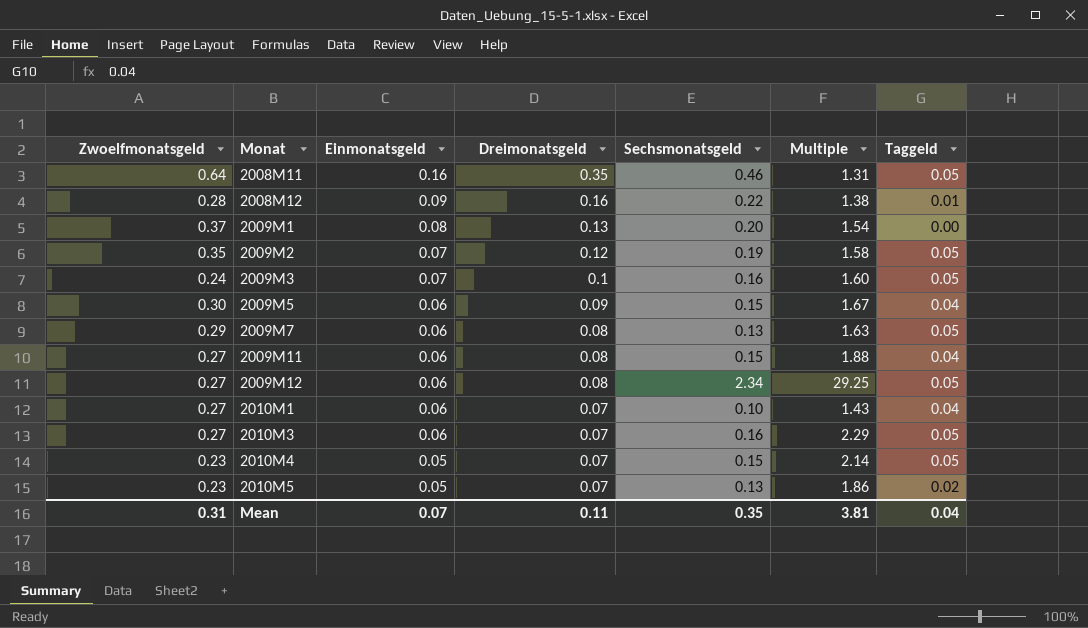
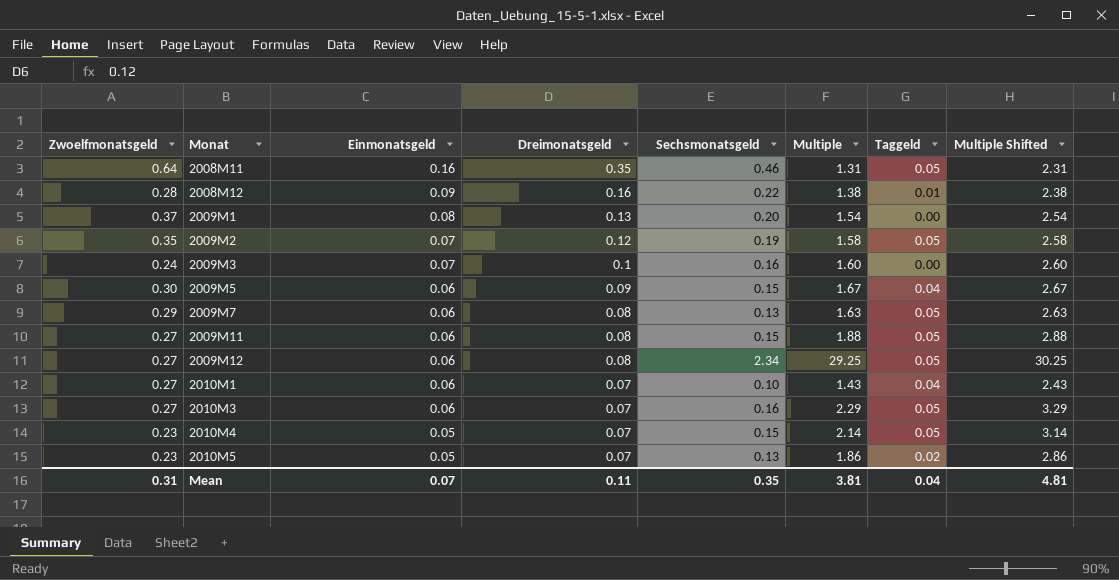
column Multiple Shifted | formula: none -> [Multiple] + 1
2009M3 | Taggeld: 0.05 -> 0.00
2009M11 | Taggeld: 0.04 -> 0.05

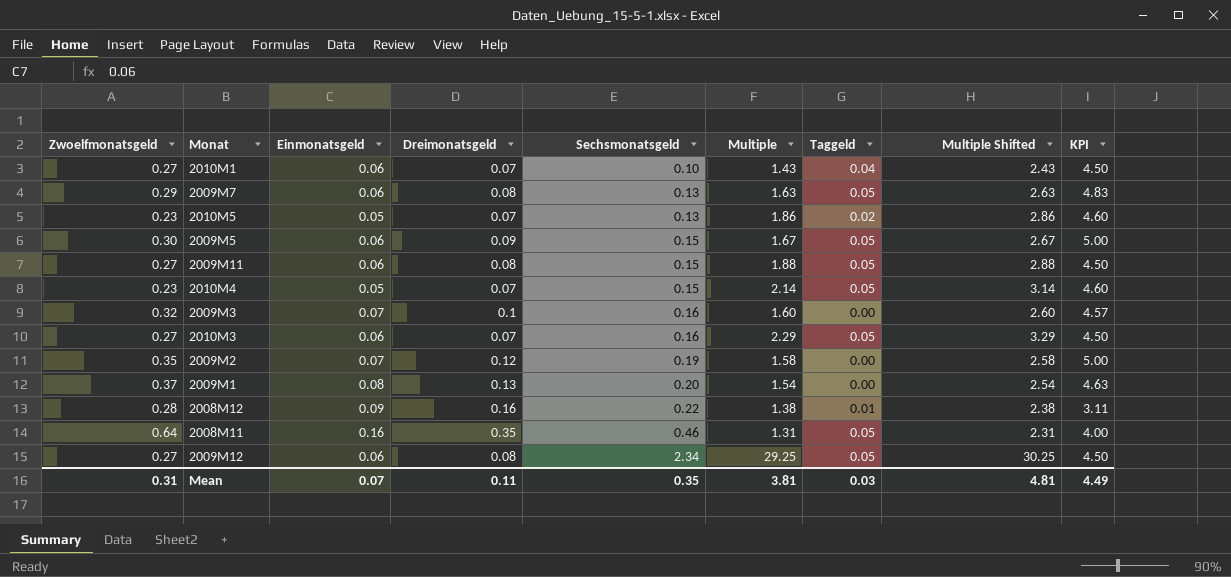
row order: Monat ascending -> Sechsmonatsgeld ascending
column KPI | formula: none -> [Zwoelfmonatsgeld] / [Einmonatsgeld]
2009M5 | Taggeld: 0.04 -> 0.05
2009M3 | Zwoelfmonatsgeld: 0.24 -> 0.32
2009M2 | Taggeld: 0.05 -> 0.00
Mean | Taggeld: 0.04 -> 0.03

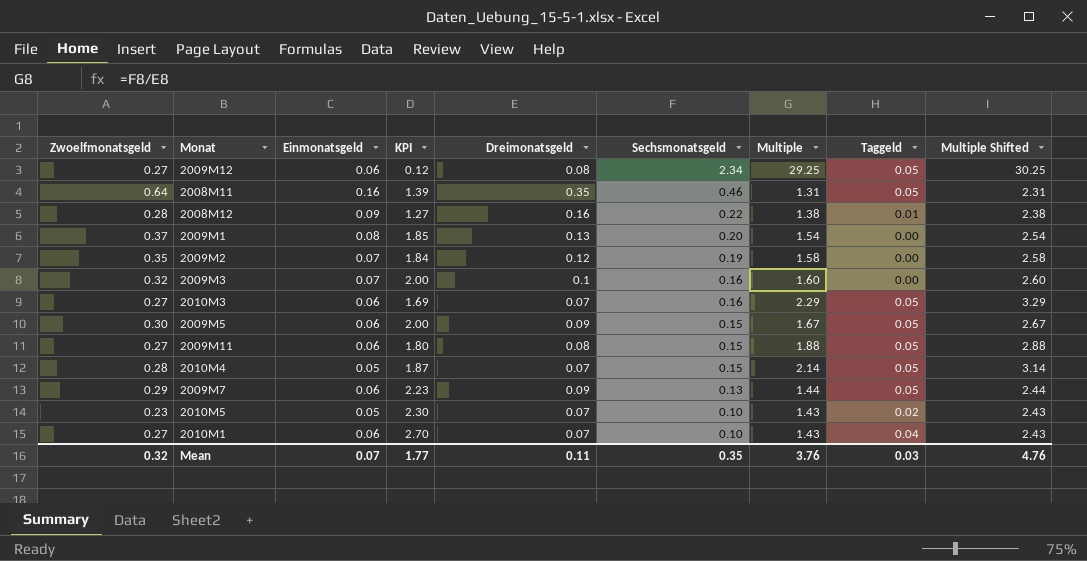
row order: Sechsmonatsgeld ascending -> Sechsmonatsgeld descending
column KPI | formula: [Zwoelfmonatsgeld] / [Einmonatsgeld] -> [Zwoelfmonatsgeld] / [Sechsmonatsgeld]
column KPI | position: 9 -> 4
2010M4 | Zwoelfmonatsgeld: 0.23 -> 0.28
2009M7 | Dreimonatsgeld: 0.08 -> 0.09
2009M7 | Multiple: 1.63 -> 1.44
2009M7 | Multiple Shifted: 2.63 -> 2.44
2010M5 | Sechsmonatsgeld: 0.13 -> 0.10
2010M5 | Multiple: 1.86 -> 1.43
2010M5 | Multiple Shifted: 2.86 -> 2.43
Mean | Zwoelfmonatsgeld: 0.31 -> 0.32
Mean | KPI: 4.49 -> 1.77
Mean | Multiple: 3.81 -> 3.76
Mean | Multiple Shifted: 4.81 -> 4.76

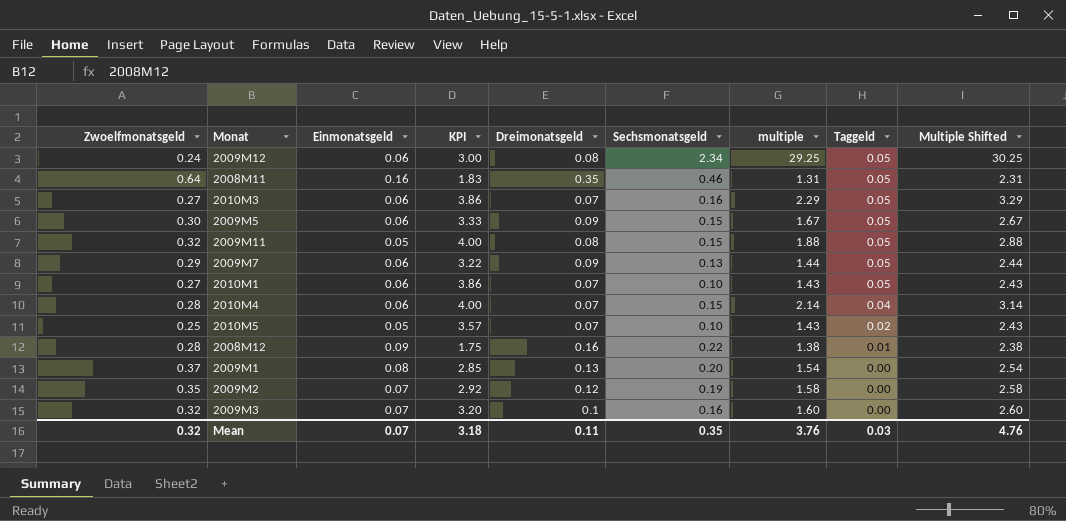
row order: Sechsmonatsgeld descending -> Taggeld descending
column KPI | formula: [Zwoelfmonatsgeld] / [Sechsmonatsgeld] -> [Zwoelfmonatsgeld] / [Dreimonatsgeld]
column name: Multiple -> multiple
2009M12 | Zwoelfmonatsgeld: 0.27 -> 0.24
2009M11 | Zwoelfmonatsgeld: 0.27 -> 0.32
2009M11 | Einmonatsgeld: 0.06 -> 0.05
2010M1 | Taggeld: 0.04 -> 0.05
2010M4 | Einmonatsgeld: 0.05 -> 0.06
2010M4 | Taggeld: 0.05 -> 0.04
2010M5 | Zwoelfmonatsgeld: 0.23 -> 0.25
Mean | KPI: 1.77 -> 3.18

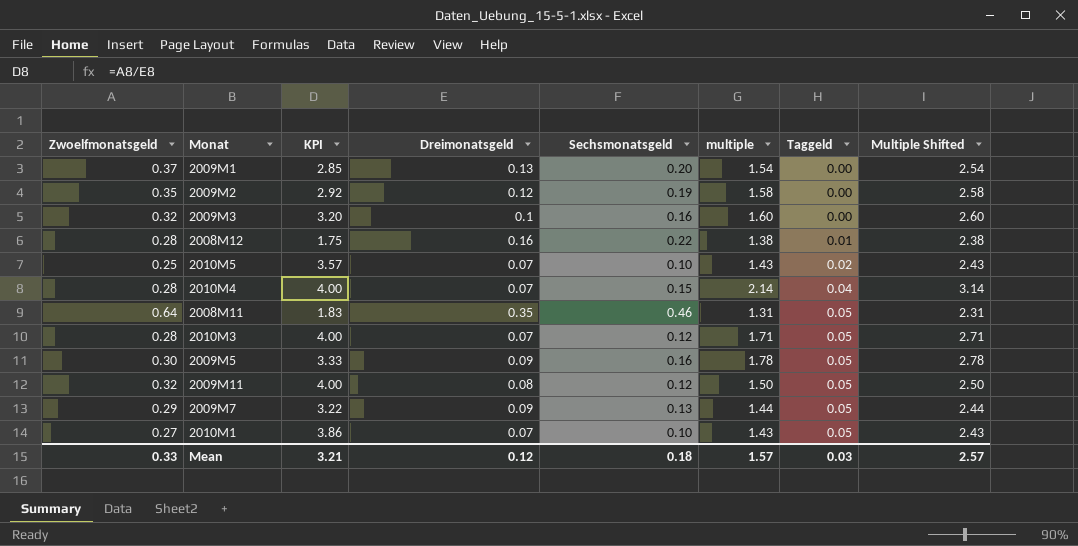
row order: Taggeld descending -> Taggeld ascending
column Einmonatsgeld | position: 3 -> none
row 2009M12: 0.24 | 0.06 | 3.00 | 0.08 | 2.34 | 29.25 | 0.05 | 30.25 -> none
2010M3 | Zwoelfmonatsgeld: 0.27 -> 0.28
2010M3 | KPI: 3.86 -> 4.00
2010M3 | Sechsmonatsgeld: 0.16 -> 0.12
2010M3 | multiple: 2.29 -> 1.71
2010M3 | Multiple Shifted: 3.29 -> 2.71
2009M5 | Sechsmonatsgeld: 0.15 -> 0.16
2009M5 | multiple: 1.67 -> 1.78
2009M5 | Multiple Shifted: 2.67 -> 2.78
2009M11 | Sechsmonatsgeld: 0.15 -> 0.12
2009M11 | multiple: 1.88 -> 1.50
2009M11 | Multiple Shifted: 2.88 -> 2.50
Mean | Zwoelfmonatsgeld: 0.32 -> 0.33
Mean | KPI: 3.18 -> 3.21
Mean | Dreimonatsgeld: 0.11 -> 0.12
Mean | Sechsmonatsgeld: 0.35 -> 0.18
Mean | multiple: 3.76 -> 1.57
Mean | Multiple Shifted: 4.76 -> 2.57

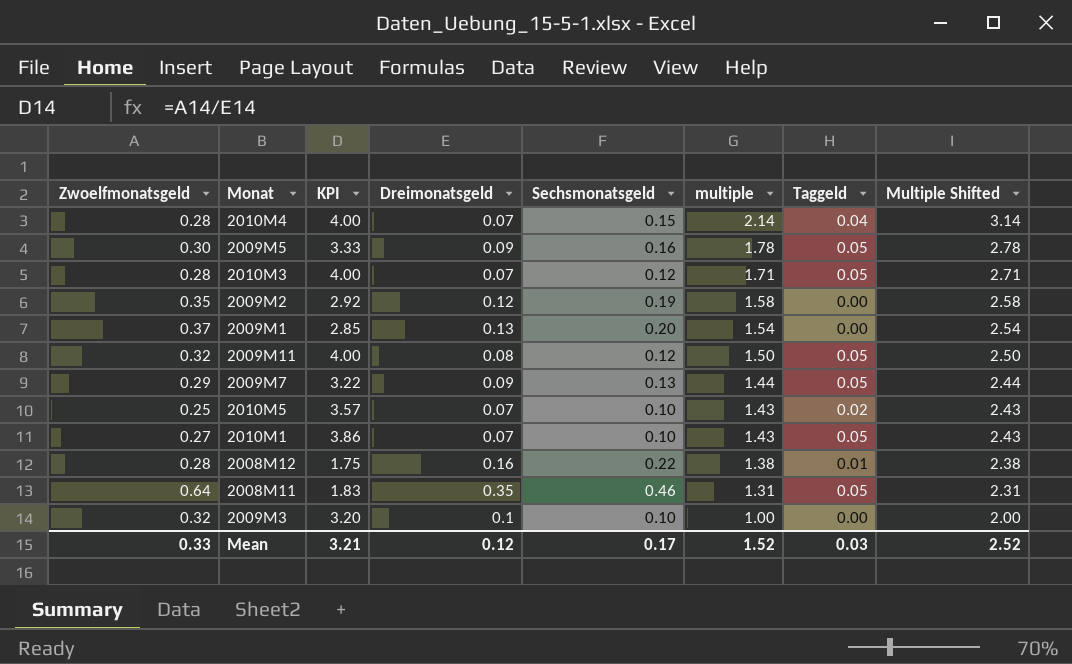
row order: Taggeld ascending -> multiple descending
2009M3 | Sechsmonatsgeld: 0.16 -> 0.10
2009M3 | multiple: 1.60 -> 1.00
2009M3 | Multiple Shifted: 2.60 -> 2.00
Mean | Sechsmonatsgeld: 0.18 -> 0.17
Mean | multiple: 1.57 -> 1.52
Mean | Multiple Shifted: 2.57 -> 2.52

